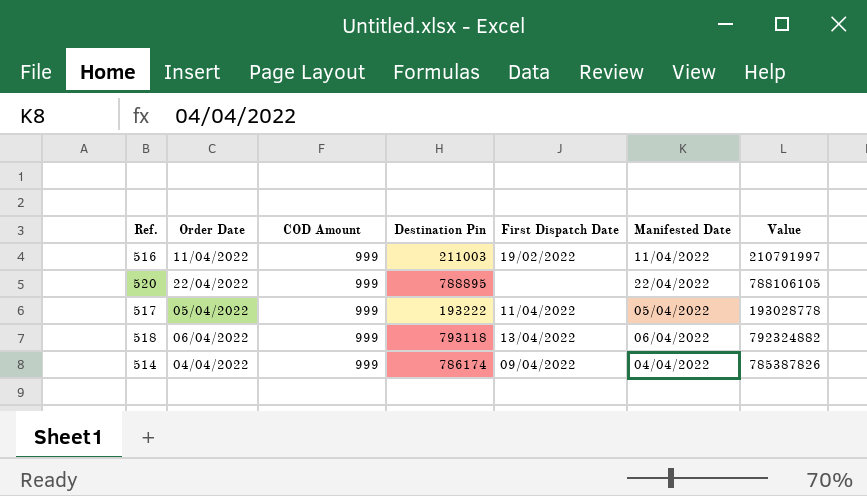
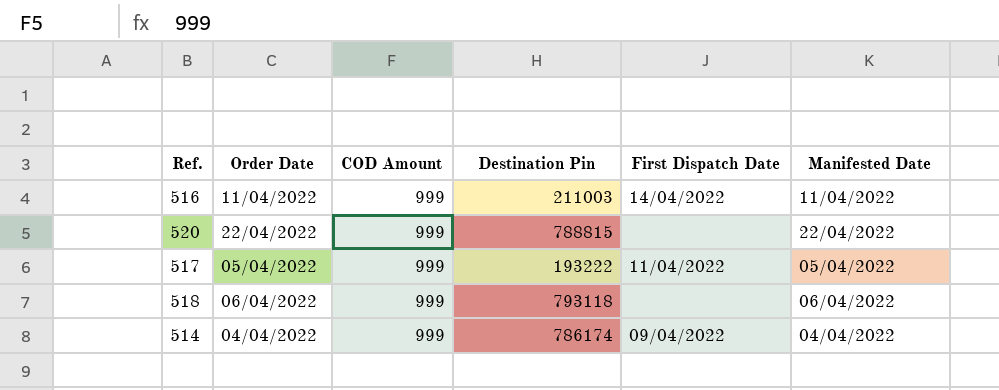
column Value | formula: [COD Amount] * [Destination Pin] -> none
516 | First Dispatch Date: 19/02/2022 -> 14/04/2022
520 | Destination Pin: 788895 -> 788815
518 | First Dispatch Date: 13/04/2022 -> none

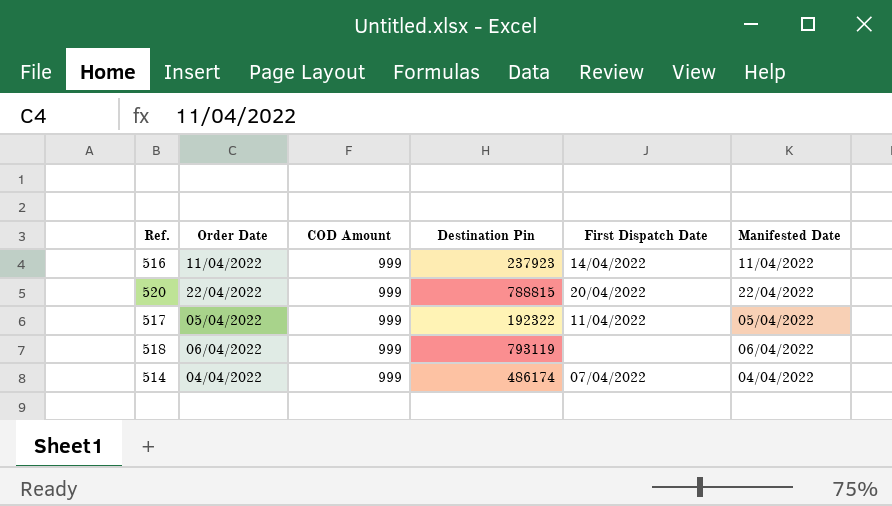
516 | Destination Pin: 211003 -> 237923
520 | First Dispatch Date: none -> 20/04/2022
517 | Destination Pin: 193222 -> 192322
518 | Destination Pin: 793118 -> 793119
514 | Destination Pin: 786174 -> 486174
514 | First Dispatch Date: 09/04/2022 -> 07/04/2022

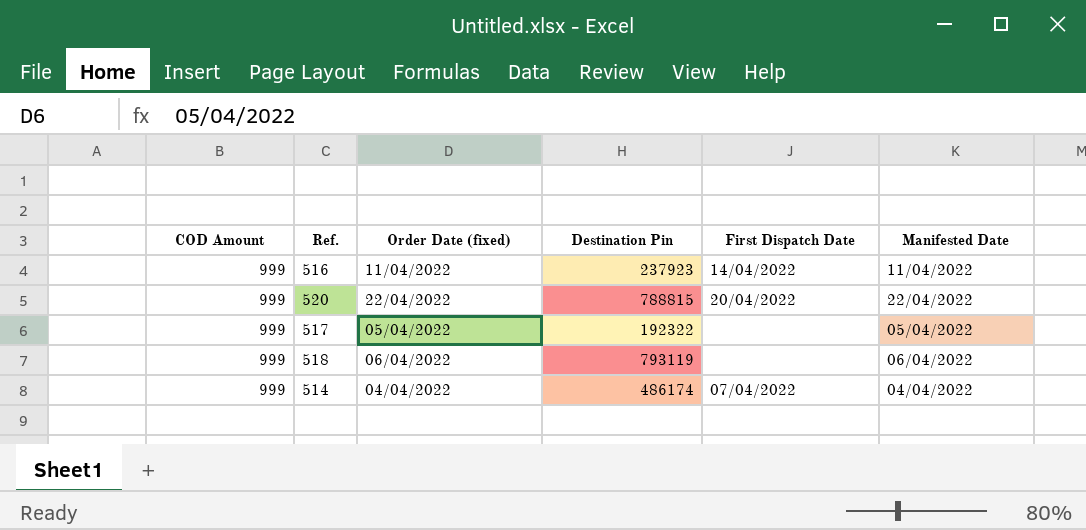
column COD Amount | position: 3 -> 1
column name: Order Date -> Order Date (fixed)
517 | First Dispatch Date: 11/04/2022 -> none

